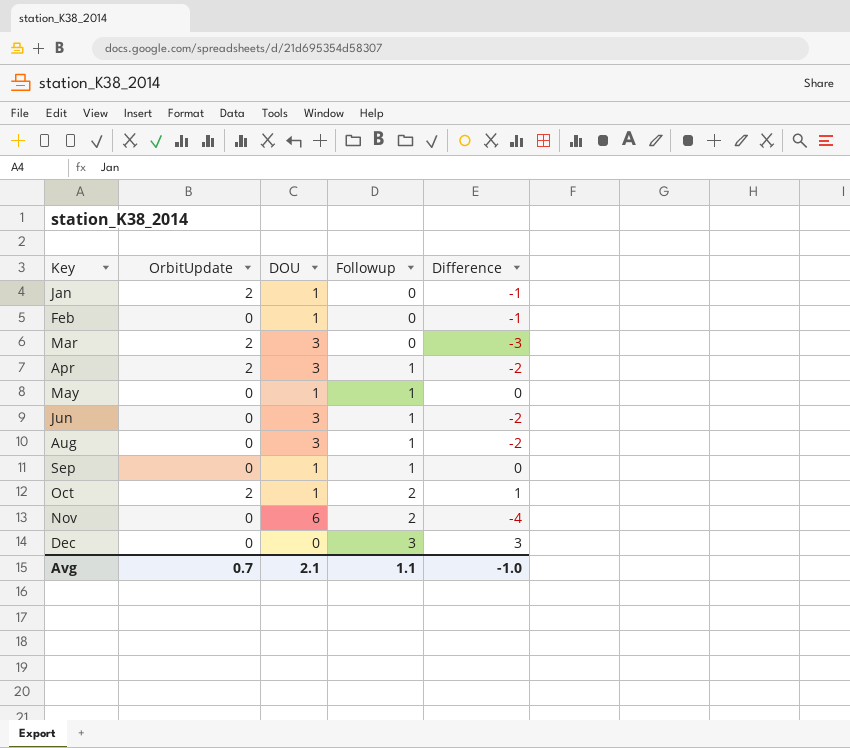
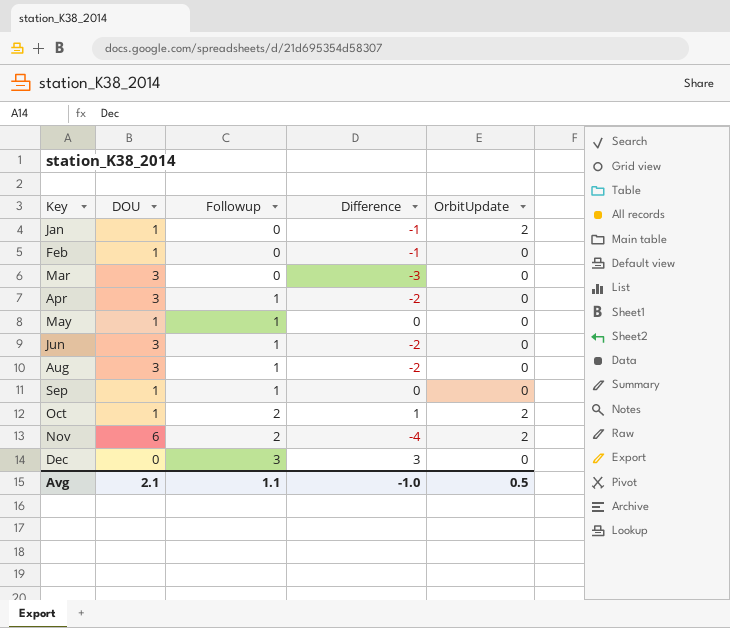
column OrbitUpdate | position: 2 -> 5
Mar | OrbitUpdate: 2 -> 0
Apr | OrbitUpdate: 2 -> 0
Nov | OrbitUpdate: 0 -> 2
Avg | OrbitUpdate: 0.7 -> 0.5

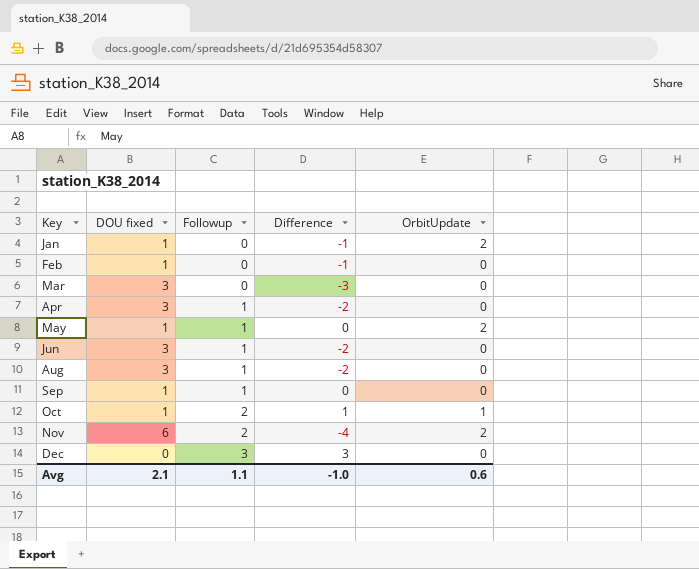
column name: DOU -> DOU fixed
May | OrbitUpdate: 0 -> 2
Oct | OrbitUpdate: 2 -> 1
Avg | OrbitUpdate: 0.5 -> 0.6

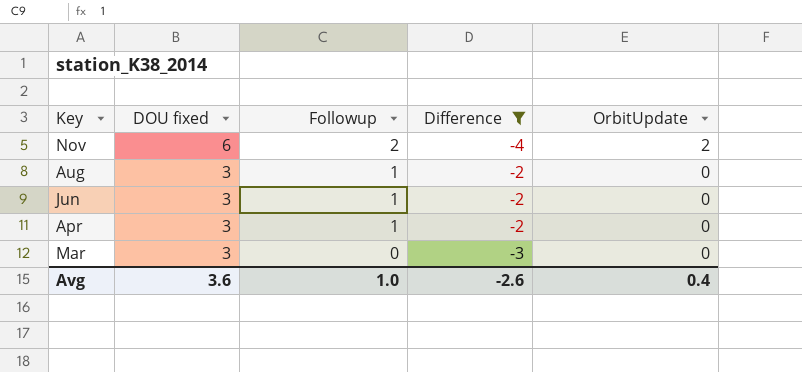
filter: none -> Difference <= -2
row order: Key ascending -> Key descending
Avg | DOU fixed: 2.1 -> 3.6
Avg | Followup: 1.1 -> 1.0
Avg | Difference: -1.0 -> -2.6
Avg | OrbitUpdate: 0.6 -> 0.4

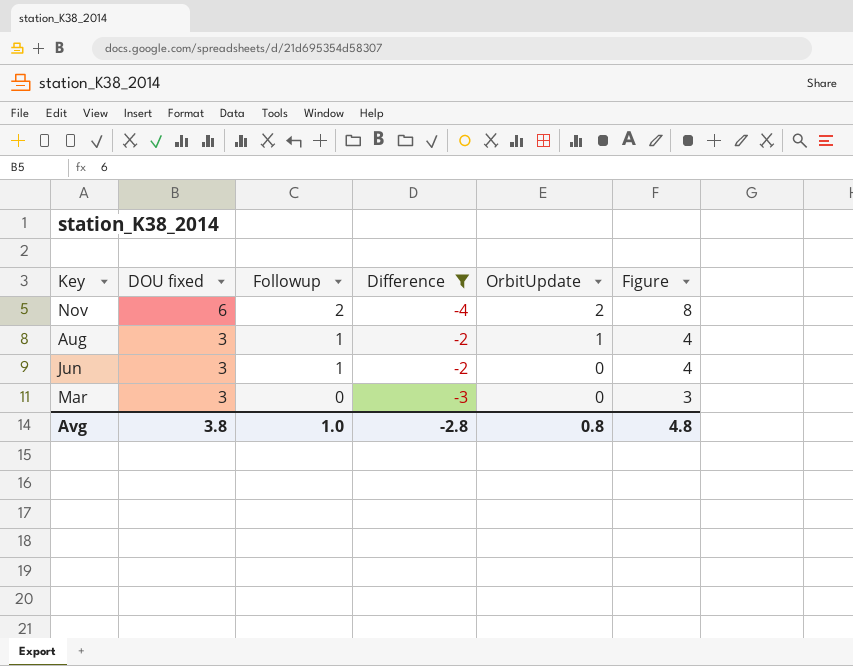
column Figure | formula: none -> [DOU fixed] + [Followup]
row Apr: 3 | 1 | -2 | 0 -> none
Aug | OrbitUpdate: 0 -> 1
Avg | DOU fixed: 3.6 -> 3.8
Avg | Difference: -2.6 -> -2.8
Avg | OrbitUpdate: 0.4 -> 0.8

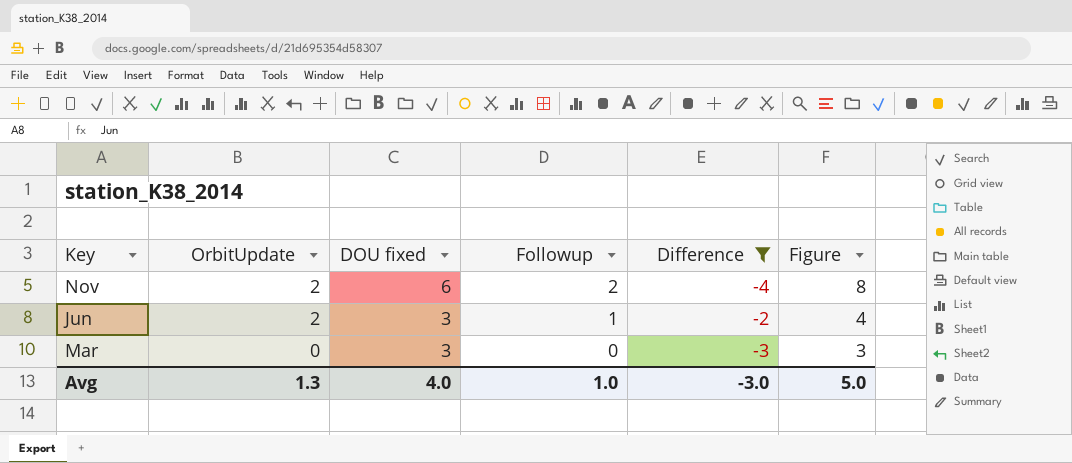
column OrbitUpdate | position: 5 -> 2
row Aug: 3 | 1 | -2 | 1 | 4 -> none
Jun | OrbitUpdate: 0 -> 2
Avg | OrbitUpdate: 0.8 -> 1.3
Avg | DOU fixed: 3.8 -> 4.0
Avg | Difference: -2.8 -> -3.0
Avg | Figure: 4.8 -> 5.0

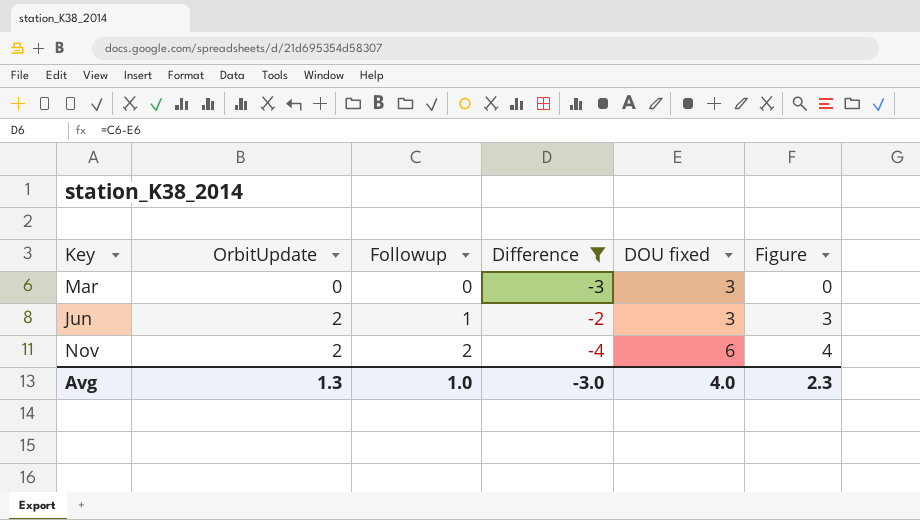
row order: Key descending -> Key ascending
column DOU fixed | position: 3 -> 5
column Figure | formula: [DOU fixed] + [Followup] -> [OrbitUpdate] + [Followup]
Avg | Figure: 5.0 -> 2.3

